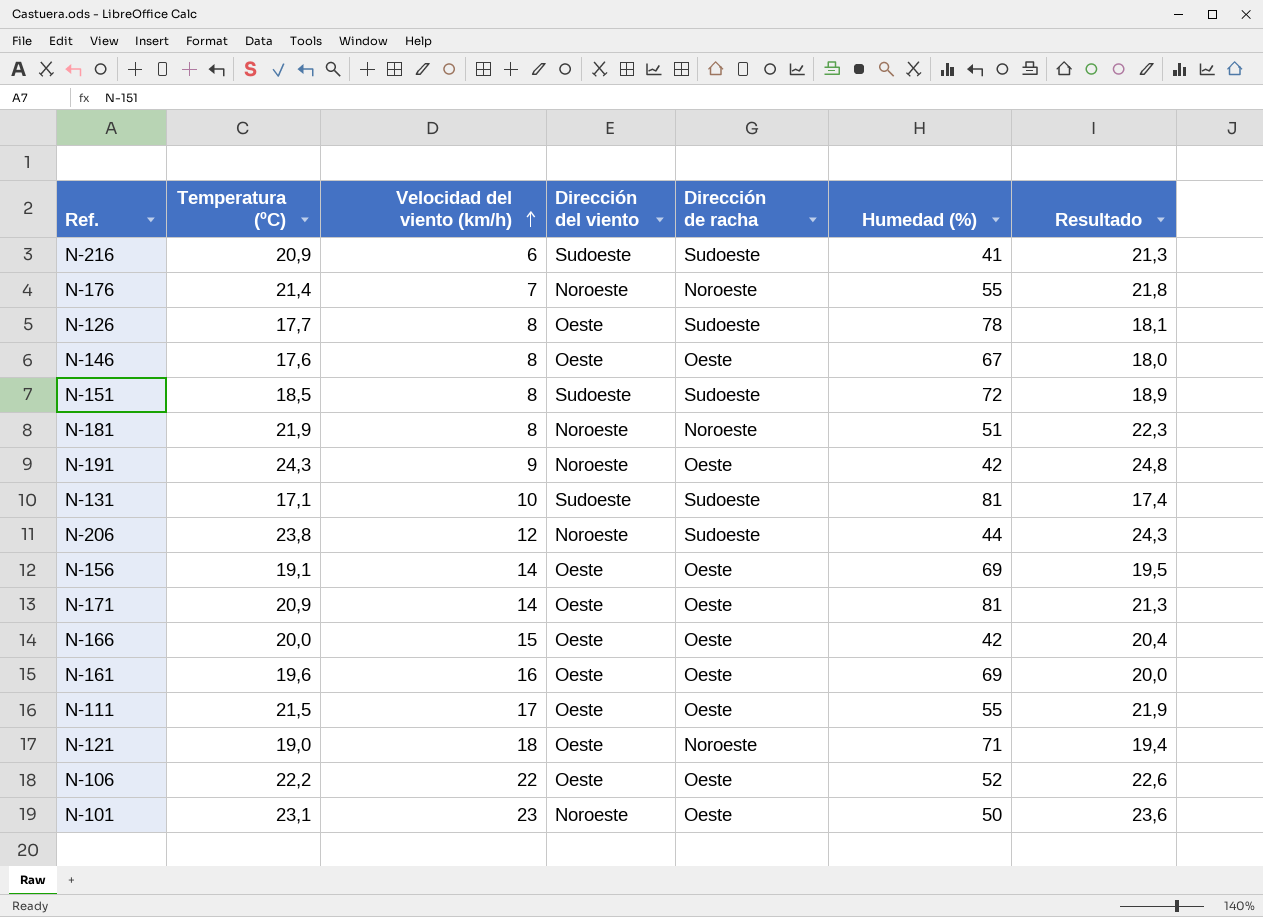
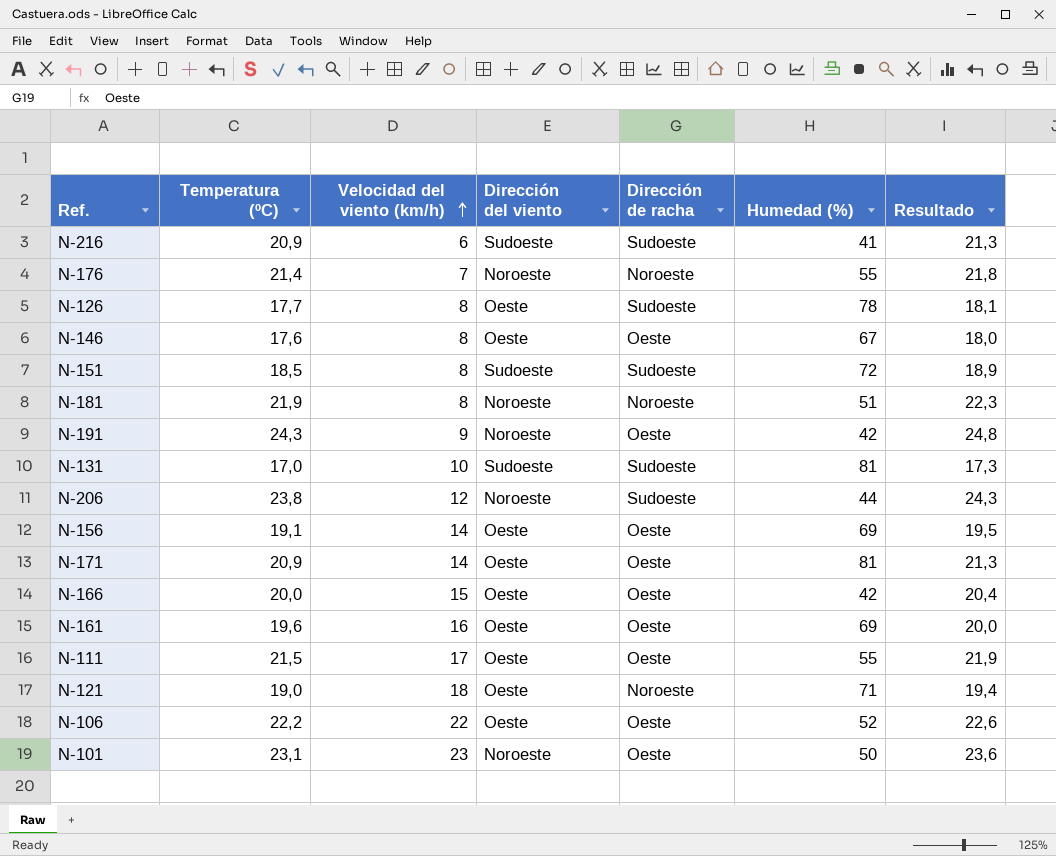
N-131 | Temperatura (ºC): 17,1 -> 17,0
N-131 | Resultado: 17,4 -> 17,3

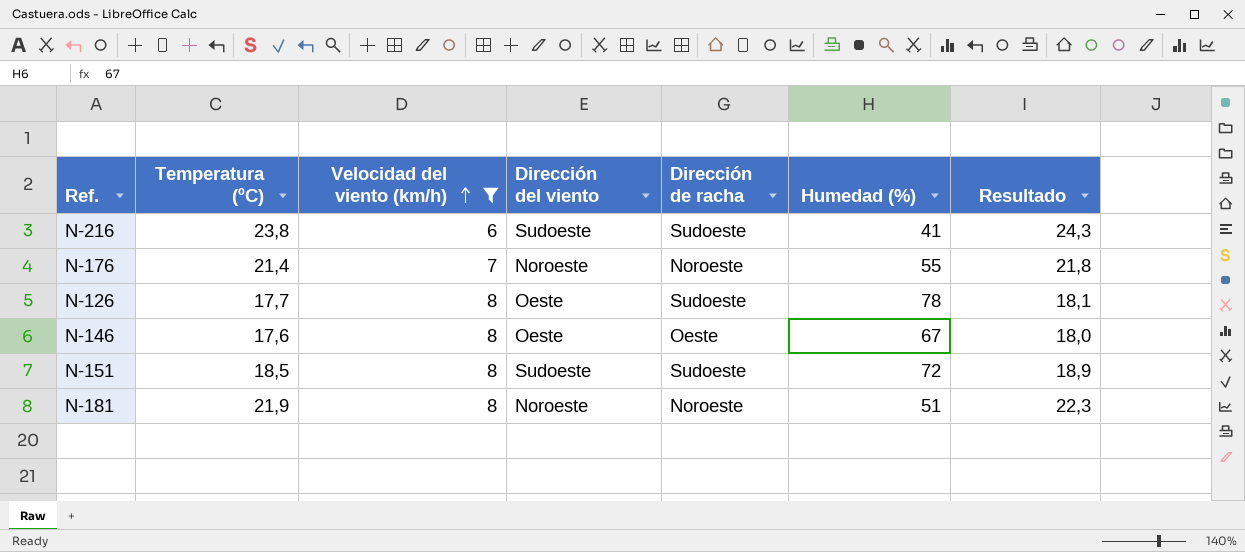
filter: none -> Velocidad del viento (km/h) <= 8
N-216 | Temperatura (ºC): 20,9 -> 23,8
N-216 | Resultado: 21,3 -> 24,3

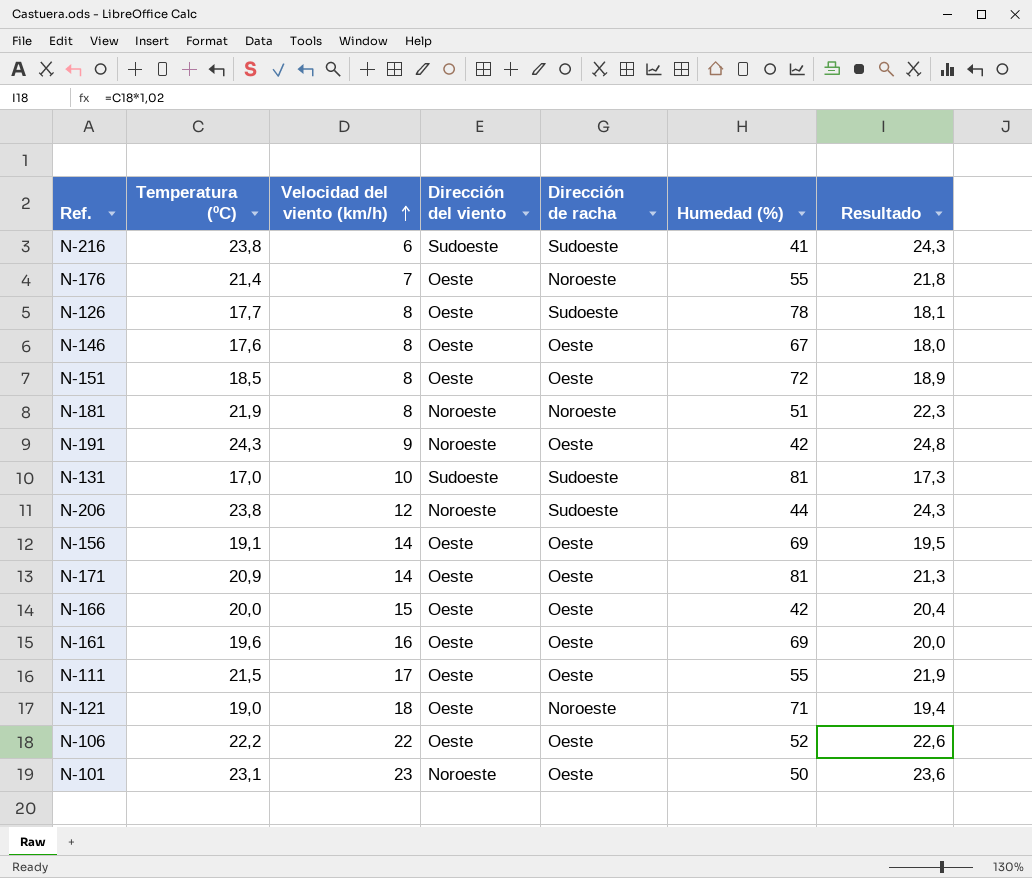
filter: Velocidad del viento (km/h) <= 8 -> none
N-176 | Dirección del viento: Noroeste -> Oeste
N-151 | Dirección del viento: Sudoeste -> Oeste
N-151 | Dirección de racha: Sudoeste -> Oeste

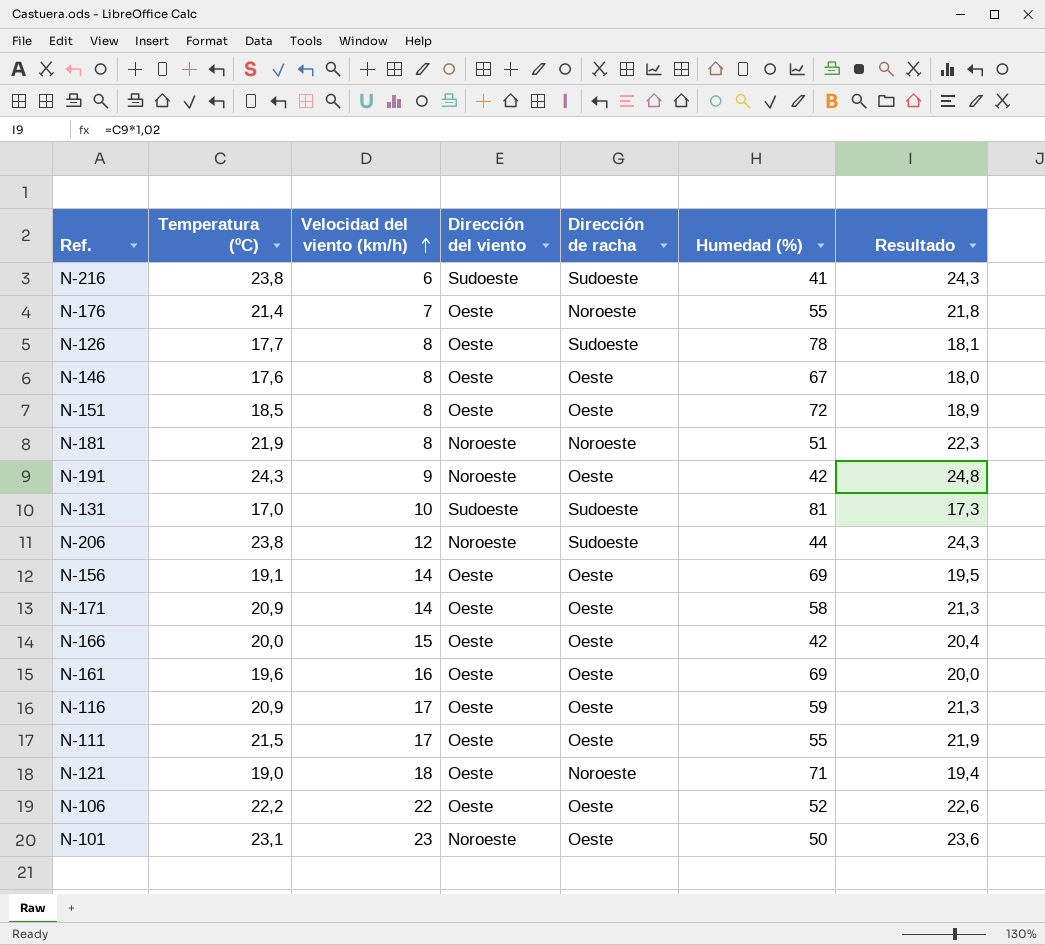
N-171 | Humedad (%): 81 -> 58
row N-116: none -> 20,9 | 17 | Oeste | Oeste | 59 | 21,3

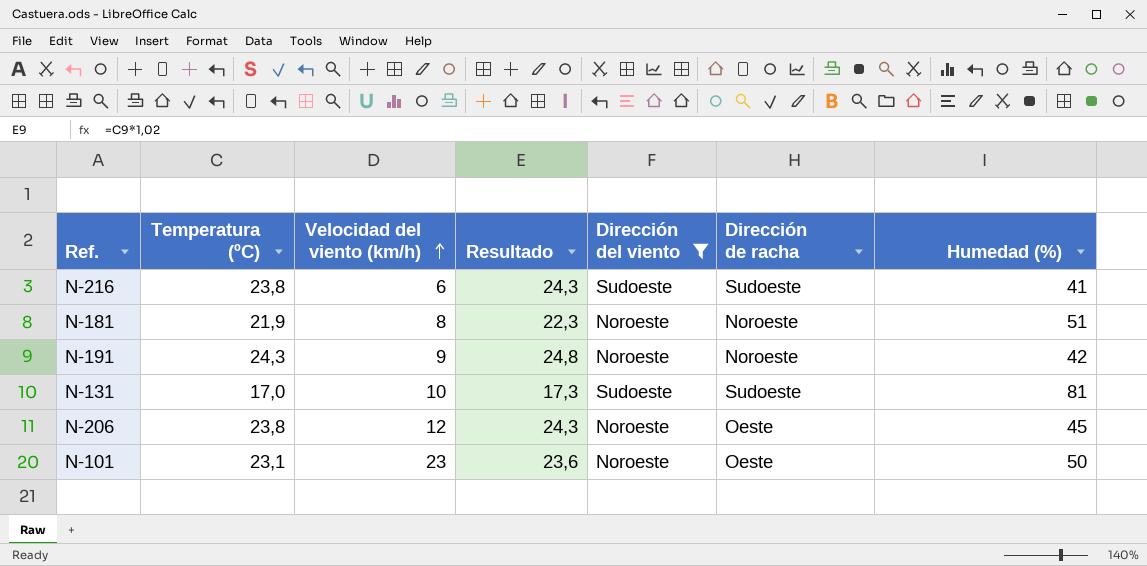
filter: none -> Dirección del viento != Oeste
column Resultado | position: 7 -> 4
N-191 | Dirección de racha: Oeste -> Noroeste
N-206 | Dirección de racha: Sudoeste -> Oeste
N-206 | Humedad (%): 44 -> 45

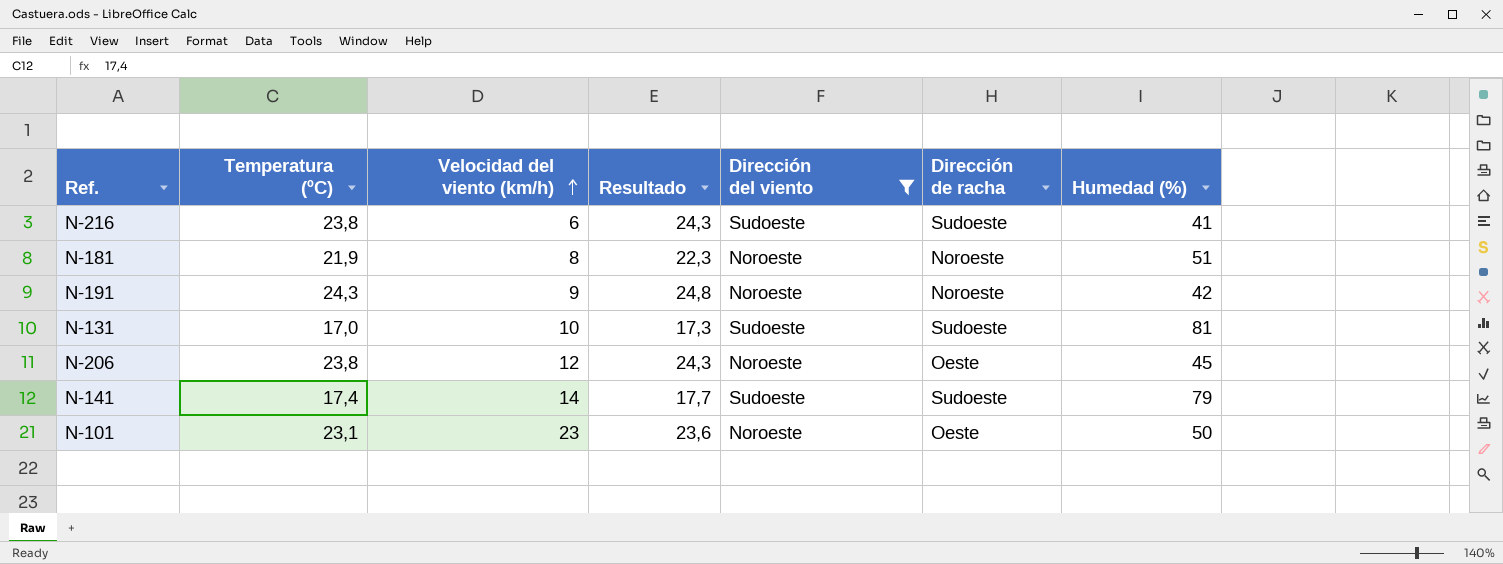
row N-141: none -> 17,4 | 14 | 17,7 | Sudoeste | Sudoeste | 79

